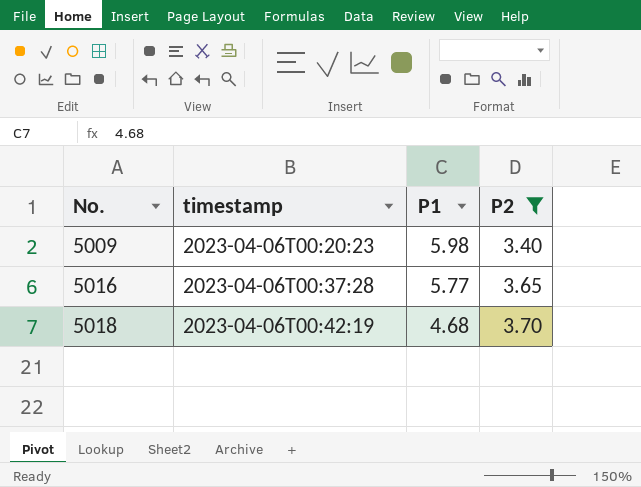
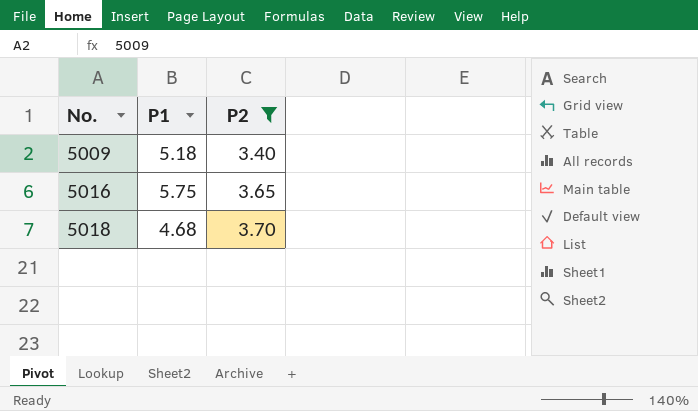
column timestamp | position: 2 -> none
5009 | P1: 5.98 -> 5.18
5016 | P1: 5.77 -> 5.75

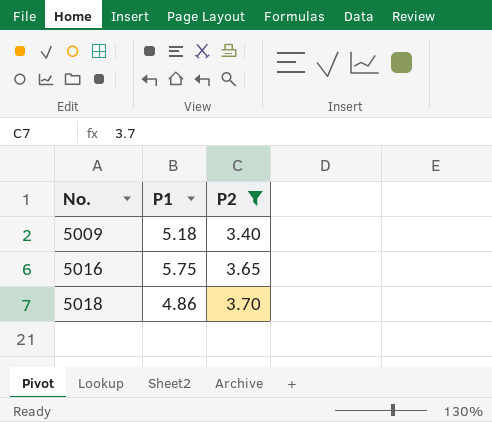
5018 | P1: 4.68 -> 4.86

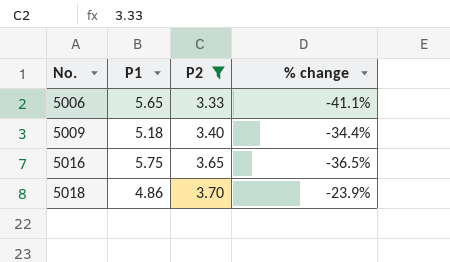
column % change | formula: none -> ([P2] - [P1]) / [P1]
row 5006: none -> 5.65 | 3.33 | -41.1%

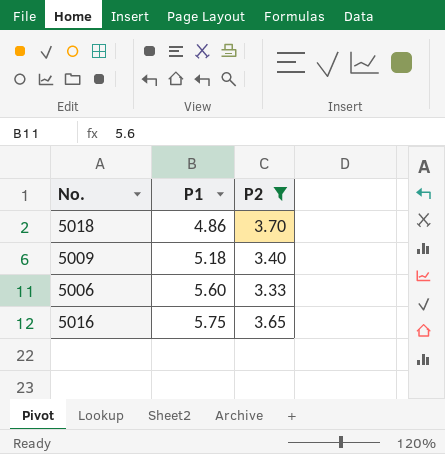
row order: No. ascending -> P1 ascending
column % change | formula: ([P2] - [P1]) / [P1] -> none
5006 | P1: 5.65 -> 5.60

